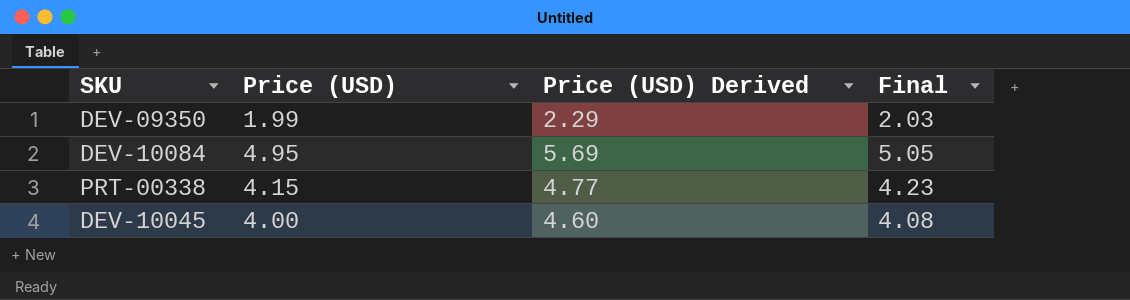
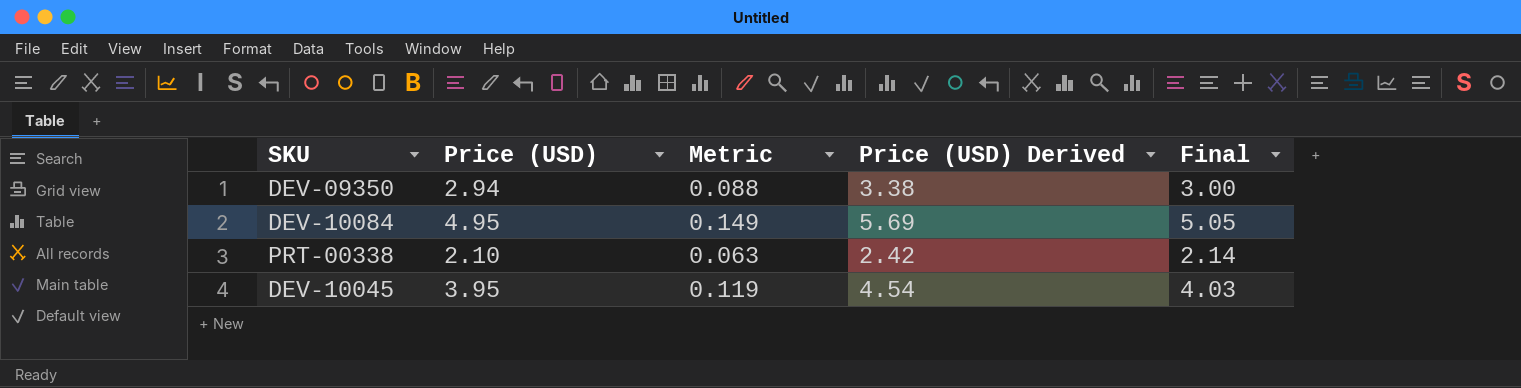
column Metric | formula: none -> [Price (USD)] * 0.03
DEV-09350 | Price (USD): 1.99 -> 2.94
DEV-09350 | Price (USD) Derived: 2.29 -> 3.38
DEV-09350 | Final: 2.03 -> 3.00
PRT-00338 | Price (USD): 4.15 -> 2.10
PRT-00338 | Price (USD) Derived: 4.77 -> 2.42
PRT-00338 | Final: 4.23 -> 2.14
DEV-10045 | Price (USD): 4.00 -> 3.95
DEV-10045 | Price (USD) Derived: 4.60 -> 4.54
DEV-10045 | Final: 4.08 -> 4.03

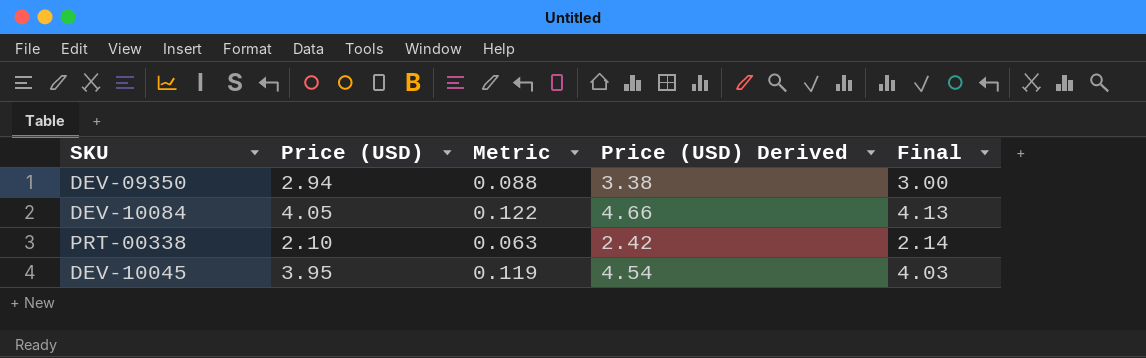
DEV-10084 | Price (USD): 4.95 -> 4.05
DEV-10084 | Metric: 0.149 -> 0.122
DEV-10084 | Price (USD) Derived: 5.69 -> 4.66
DEV-10084 | Final: 5.05 -> 4.13

